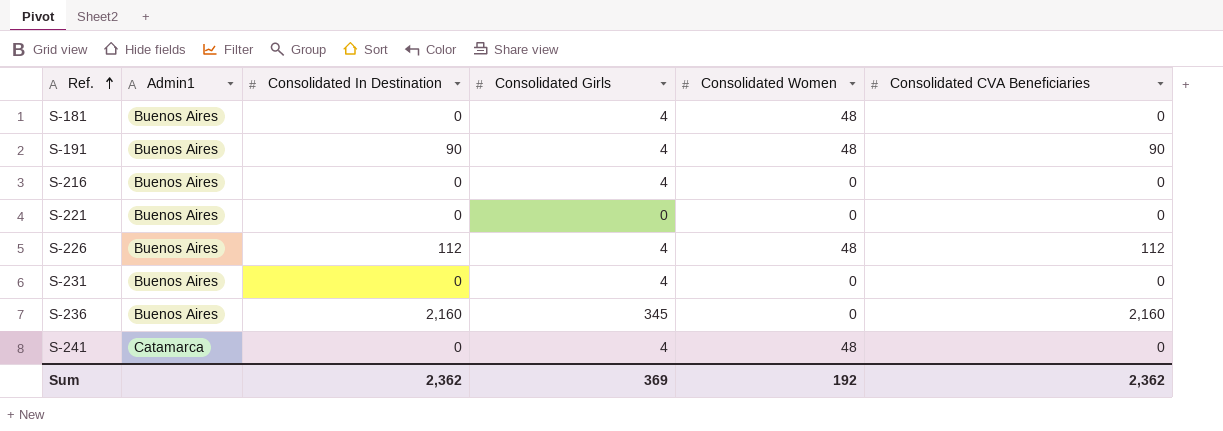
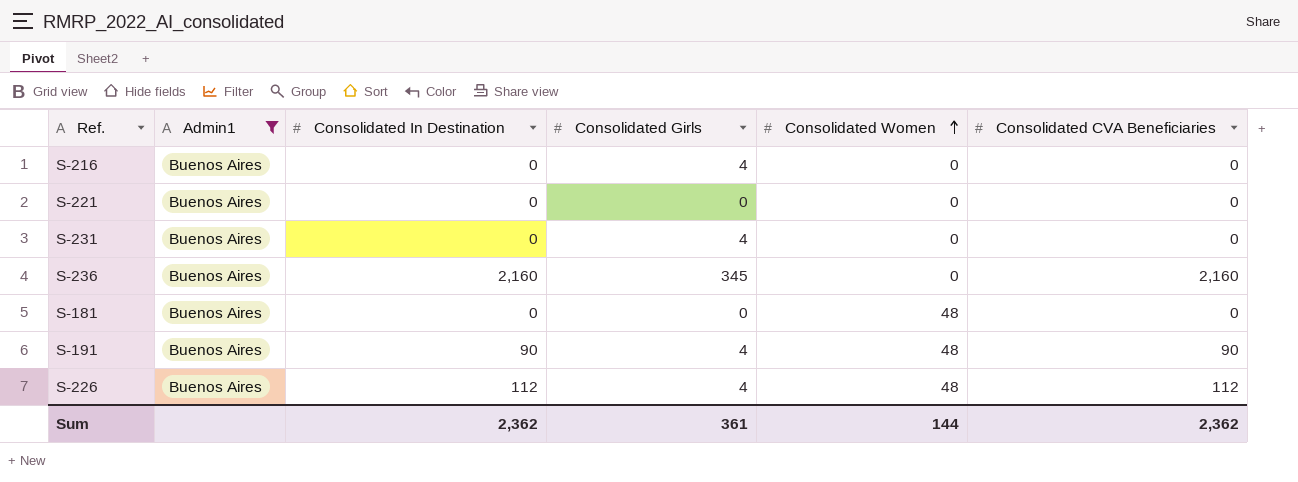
filter: none -> Admin1 = Buenos Aires
row order: Ref. ascending -> Consolidated Women ascending
S-181 | Consolidated Girls: 4 -> 0
Sum | Consolidated Girls: 369 -> 361
Sum | Consolidated Women: 192 -> 144

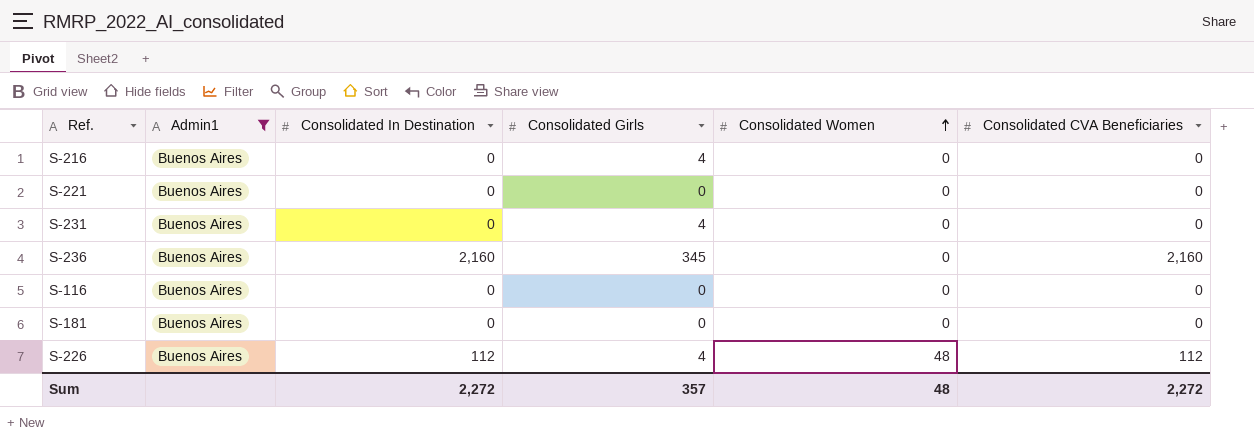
row S-191: Buenos Aires | 90 | 4 | 48 | 90 -> none
row S-116: none -> Buenos Aires | 0 | 0 | 0 | 0
S-181 | Consolidated Women: 48 -> 0
Sum | Consolidated In Destination: 2,362 -> 2,272
Sum | Consolidated Girls: 361 -> 357
Sum | Consolidated Women: 144 -> 48
Sum | Consolidated CVA Beneficiaries: 2,362 -> 2,272

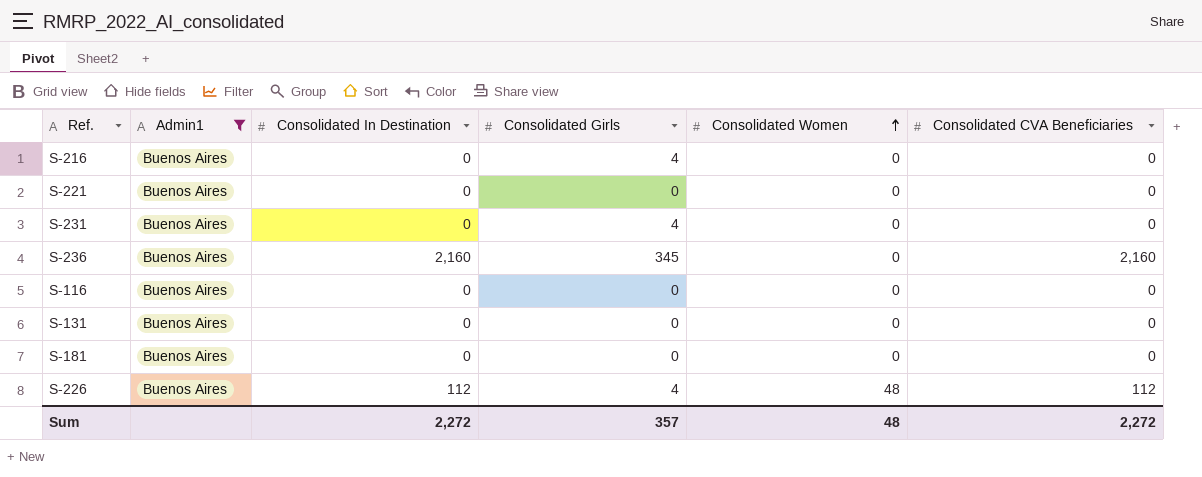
row S-131: none -> Buenos Aires | 0 | 0 | 0 | 0

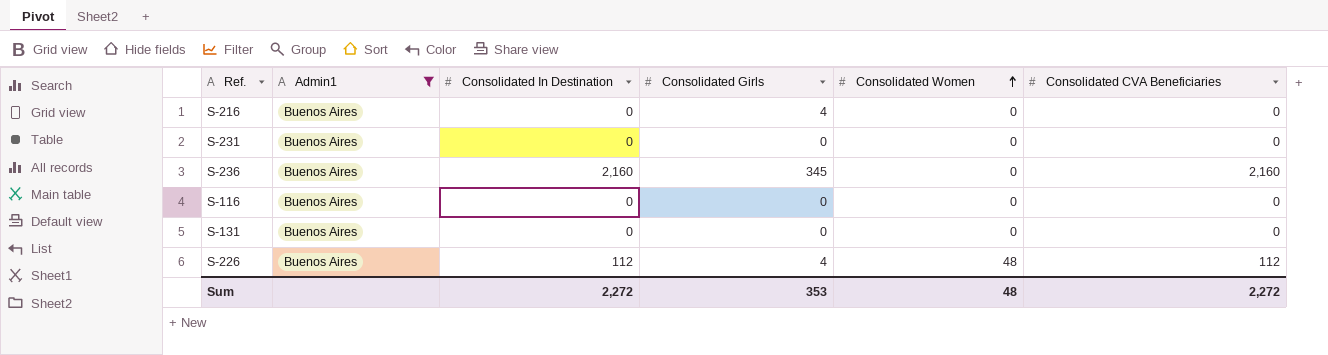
row S-221: Buenos Aires | 0 | 0 | 0 | 0 -> none
row S-181: Buenos Aires | 0 | 0 | 0 | 0 -> none
S-231 | Consolidated Girls: 4 -> 0
Sum | Consolidated Girls: 357 -> 353

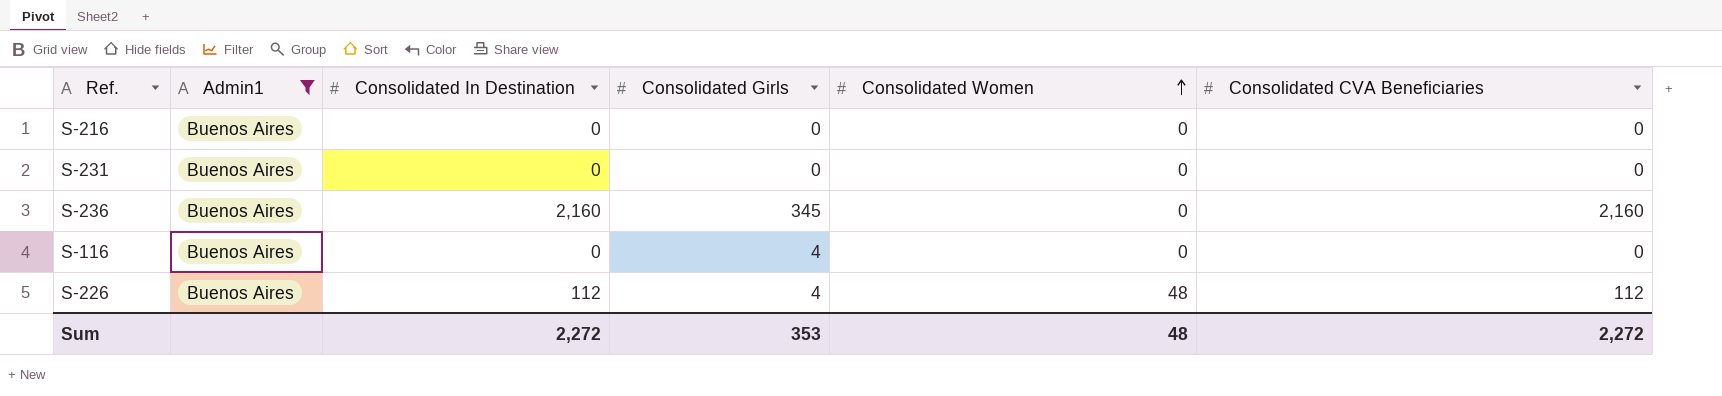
row S-131: Buenos Aires | 0 | 0 | 0 | 0 -> none
S-216 | Consolidated Girls: 4 -> 0
S-116 | Consolidated Girls: 0 -> 4

